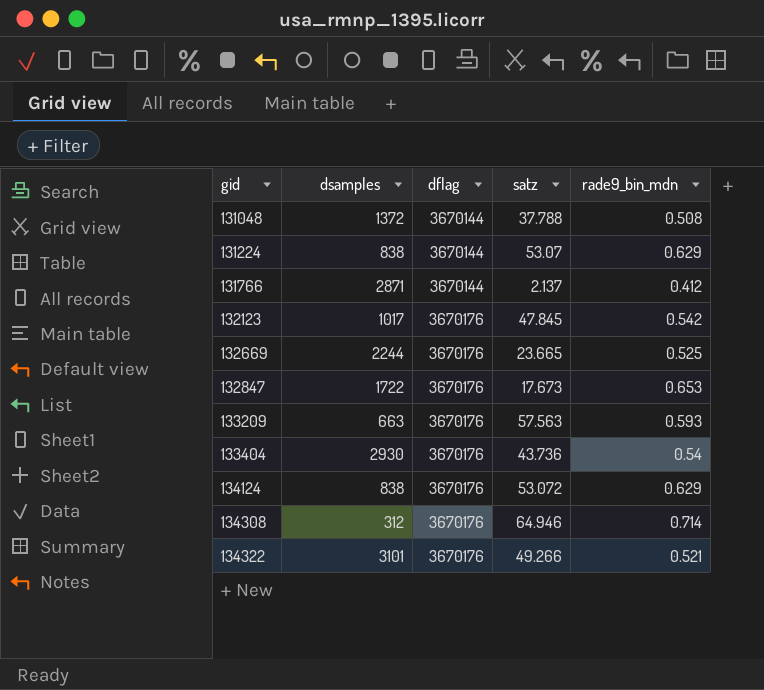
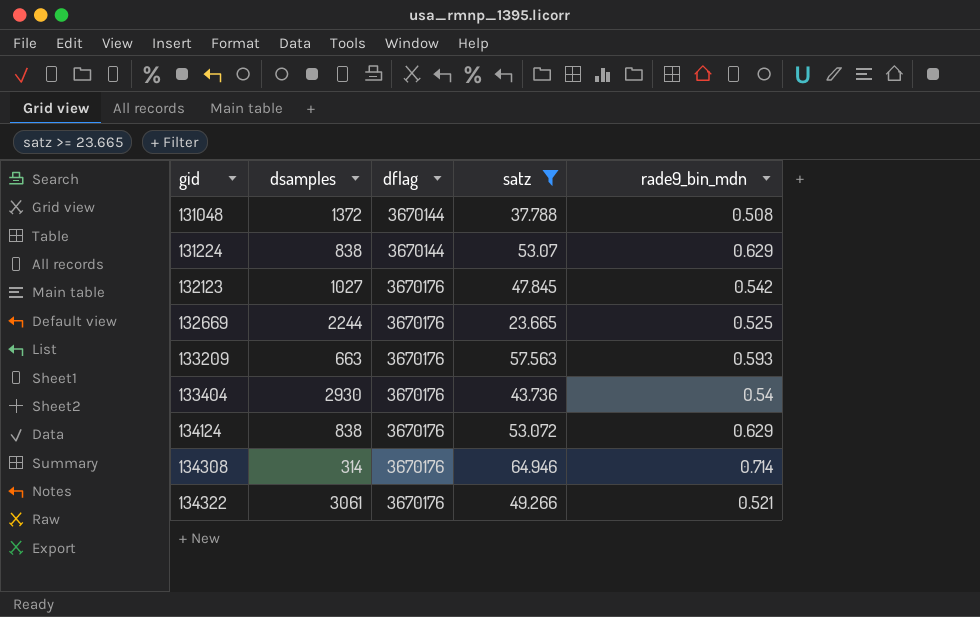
filter: none -> satz >= 23.665
132123 | dsamples: 1017 -> 1027
134308 | dsamples: 312 -> 314
134322 | dsamples: 3101 -> 3061

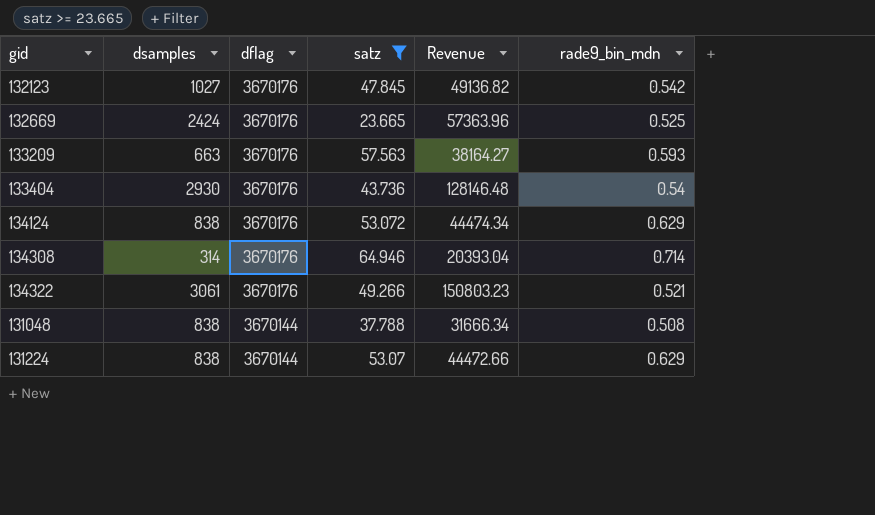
row order: gid ascending -> dflag descending
column Revenue | formula: none -> [dsamples] * [satz]
132669 | dsamples: 2244 -> 2424
131048 | dsamples: 1372 -> 838

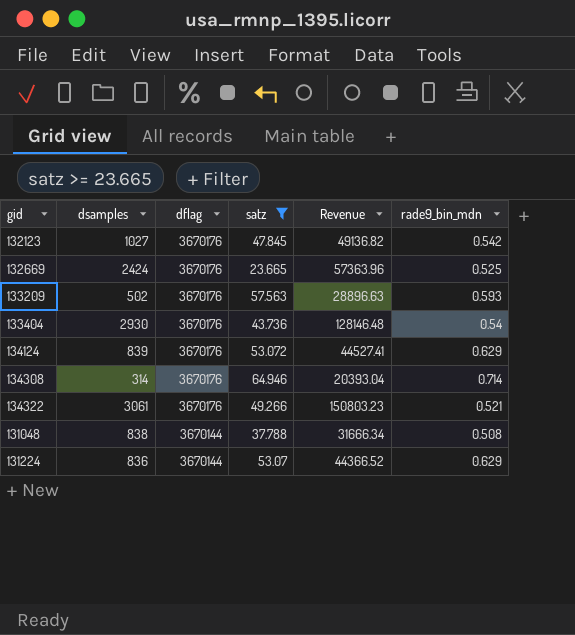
133209 | dsamples: 663 -> 502
133209 | Revenue: 38164.27 -> 28896.63
134124 | dsamples: 838 -> 839
134124 | Revenue: 44474.34 -> 44527.41
131224 | dsamples: 838 -> 836
131224 | Revenue: 44472.66 -> 44366.52

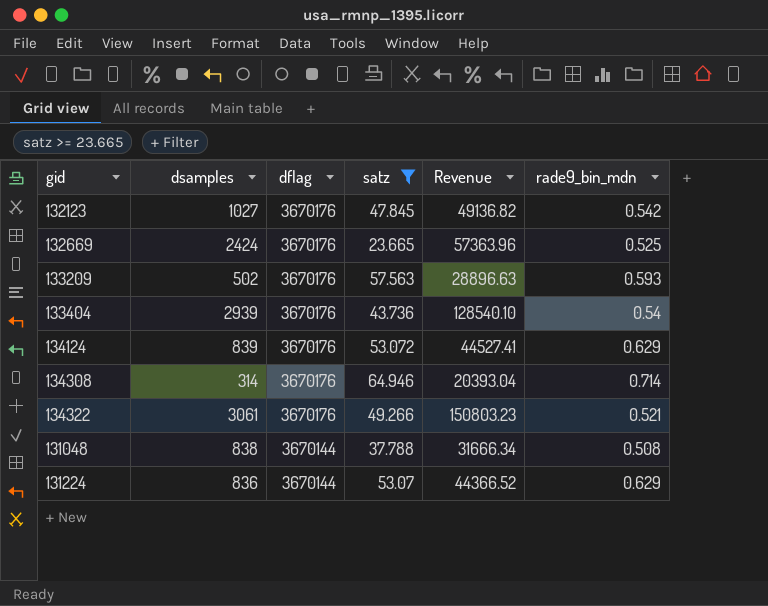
133404 | dsamples: 2930 -> 2939
133404 | Revenue: 128146.48 -> 128540.10

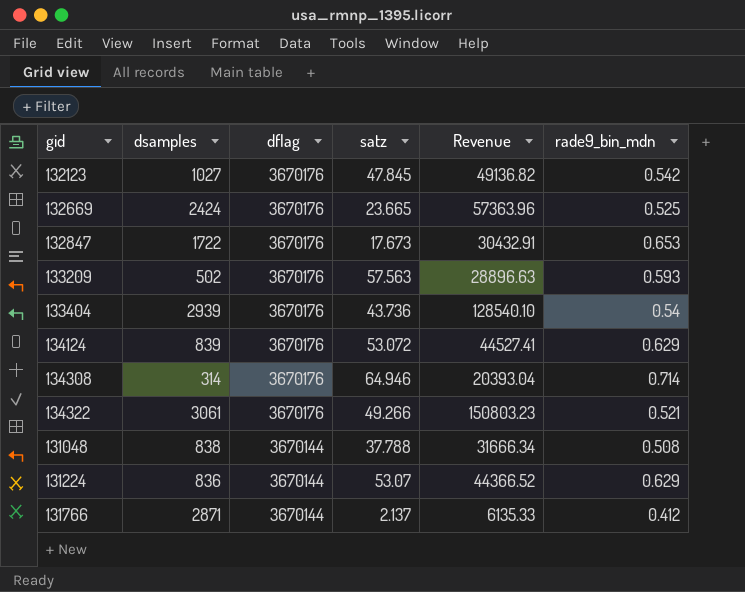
filter: satz >= 23.665 -> none

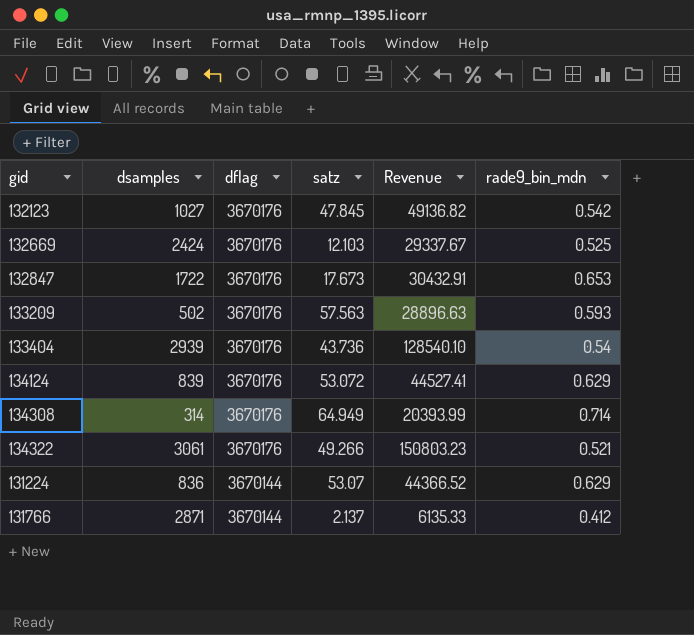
row 131048: 838 | 3670144 | 37.788 | 31666.34 | 0.508 -> none
132669 | satz: 23.665 -> 12.103
132669 | Revenue: 57363.96 -> 29337.67
134308 | satz: 64.946 -> 64.949
134308 | Revenue: 20393.04 -> 20393.99

